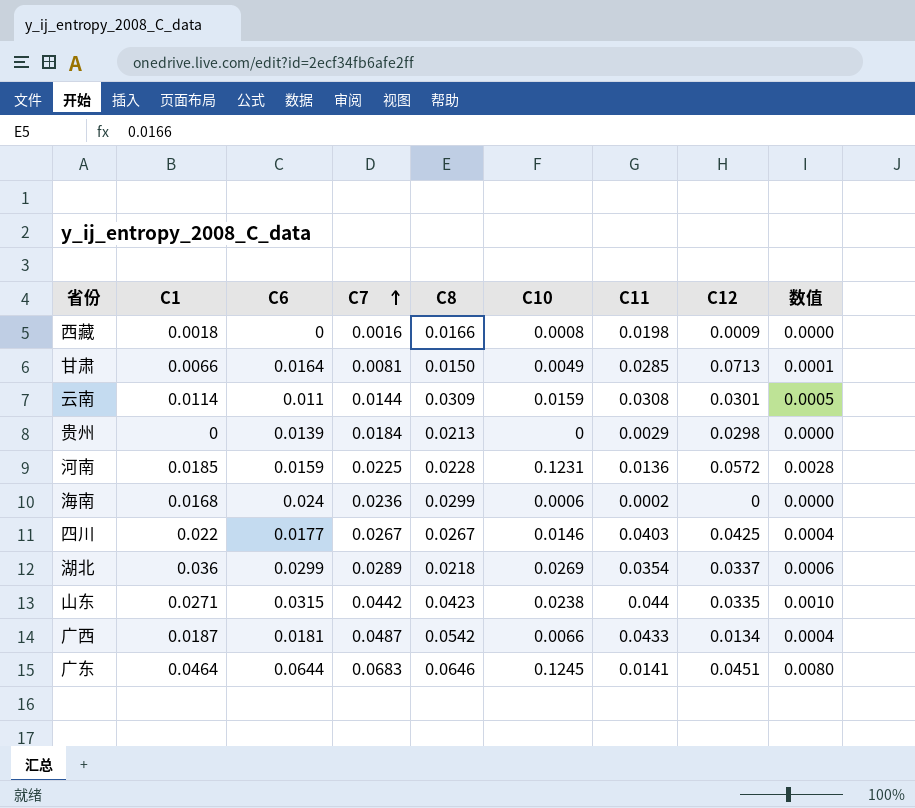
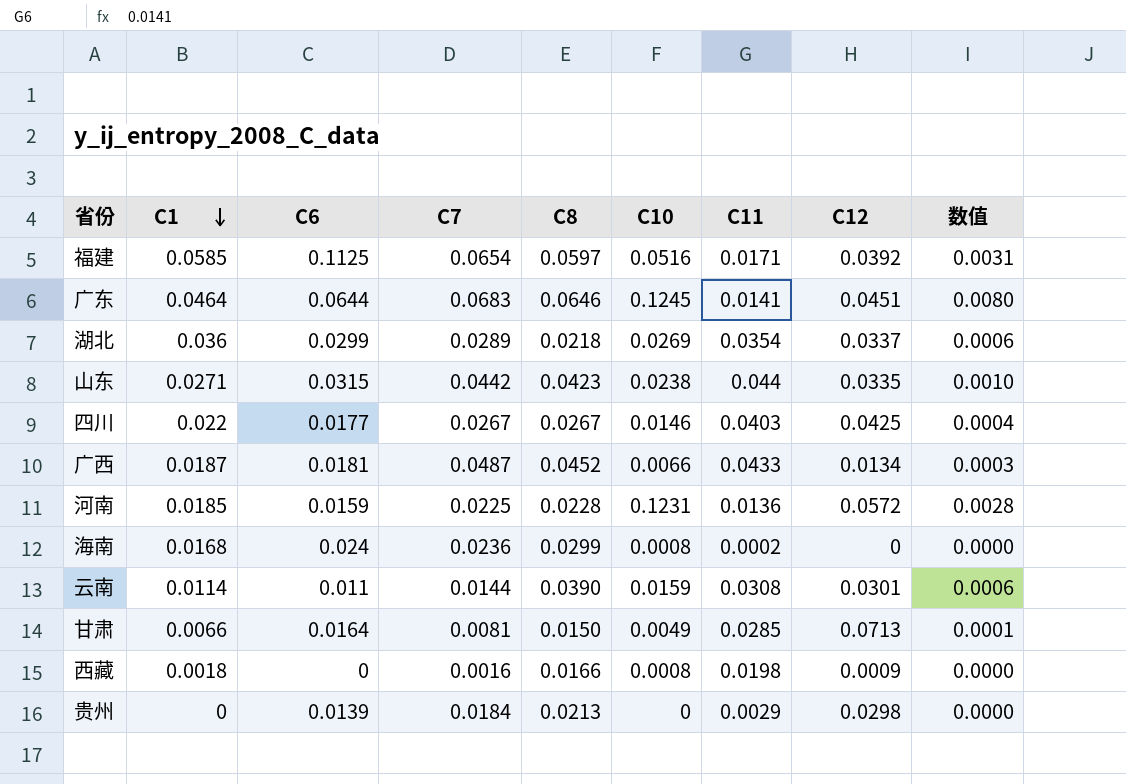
row order: C7 ascending -> C1 descending
row 福建: none -> 0.0585 | 0.1125 | 0.0654 | 0.0597 | 0.0516 | 0.0171 | 0.0392 | 0.0031
广西 | C8: 0.0542 -> 0.0452
广西 | 数值: 0.0004 -> 0.0003
海南 | C10: 0.0006 -> 0.0008
云南 | C8: 0.0309 -> 0.0390
云南 | 数值: 0.0005 -> 0.0006

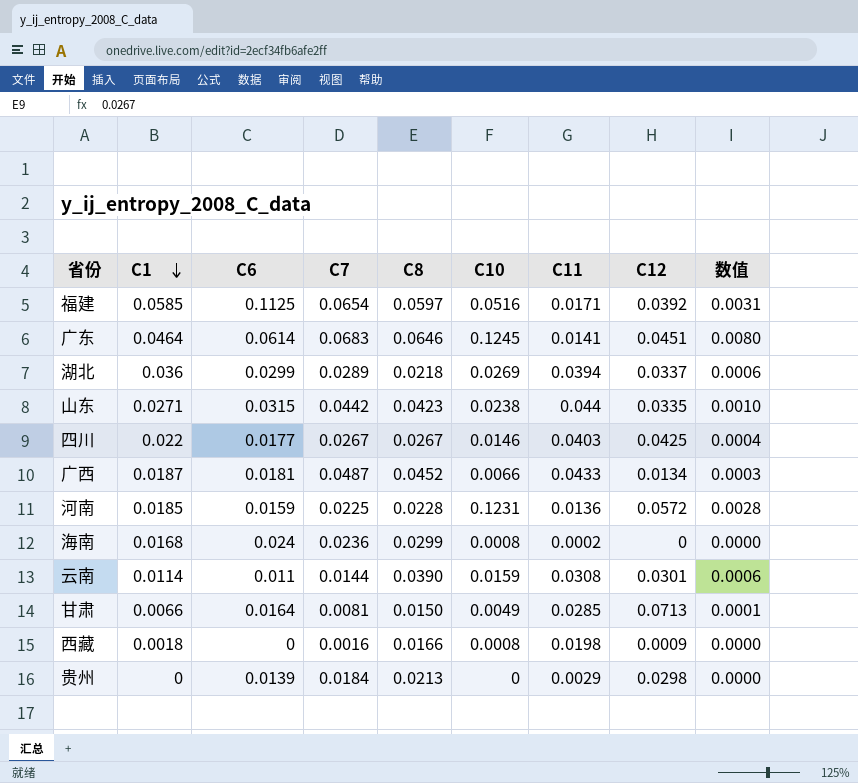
广东 | C6: 0.0644 -> 0.0614
湖北 | C11: 0.0354 -> 0.0394

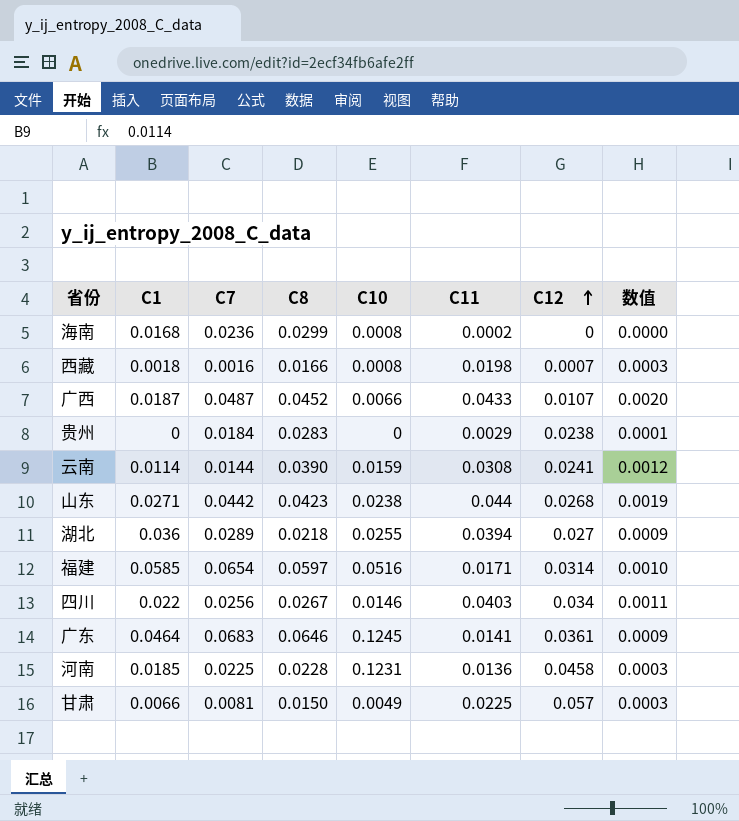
row order: C1 descending -> C12 ascending
column C6 | position: 3 -> none
column 数值 | formula: [C8] * [C10] -> [C8] * [C11]
西藏 | C12: 0.0009 -> 0.0007
广西 | C12: 0.0134 -> 0.0107
贵州 | C8: 0.0213 -> 0.0283
贵州 | C12: 0.0298 -> 0.0238
云南 | C12: 0.0301 -> 0.0241
山东 | C12: 0.0335 -> 0.0268
湖北 | C10: 0.0269 -> 0.0255
湖北 | C12: 0.0337 -> 0.027
福建 | C12: 0.0392 -> 0.0314
四川 | C7: 0.0267 -> 0.0256
四川 | C12: 0.0425 -> 0.034
广东 | C12: 0.0451 -> 0.0361
河南 | C12: 0.0572 -> 0.0458
甘肃 | C11: 0.0285 -> 0.0225
甘肃 | C12: 0.0713 -> 0.057

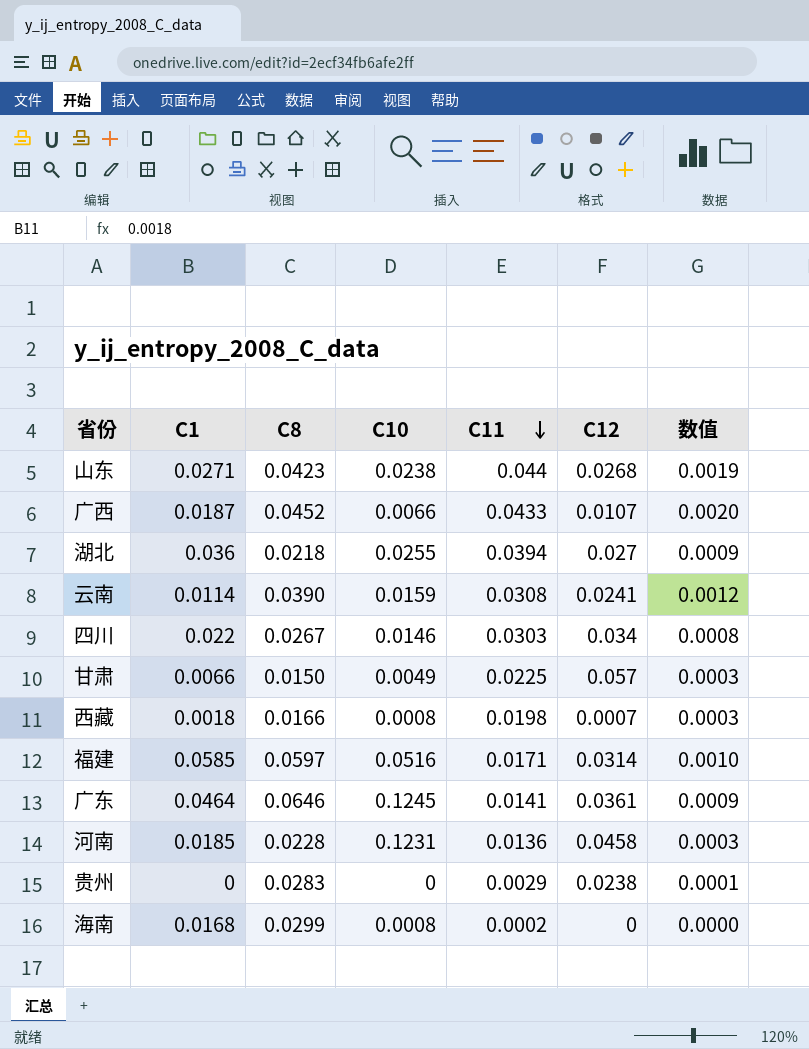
row order: C12 ascending -> C11 descending
column C7 | position: 3 -> none
四川 | C11: 0.0403 -> 0.0303
四川 | 数值: 0.0011 -> 0.0008

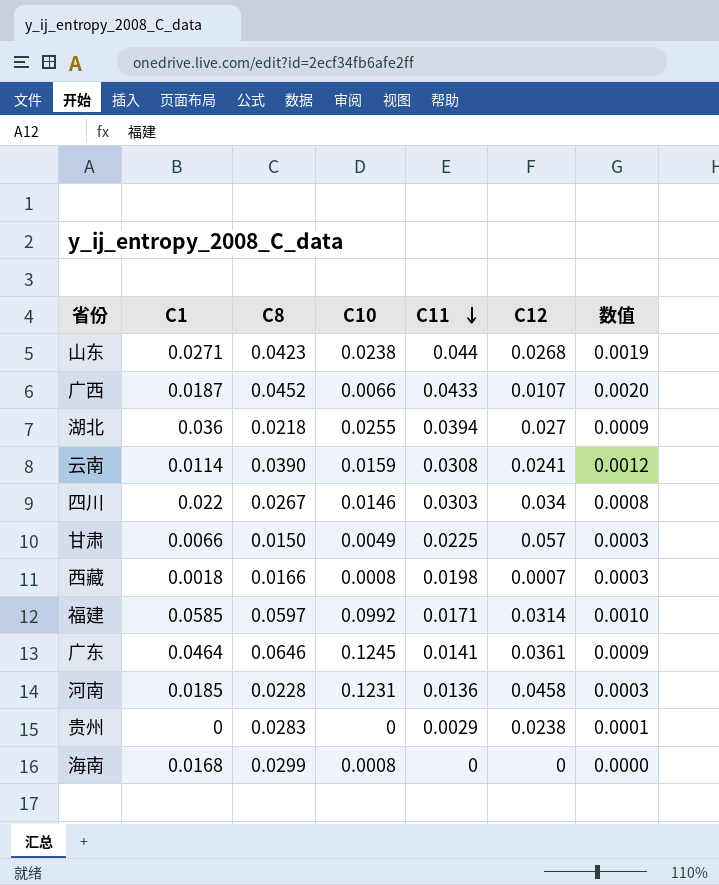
福建 | C10: 0.0516 -> 0.0992
海南 | C11: 0.0002 -> 0

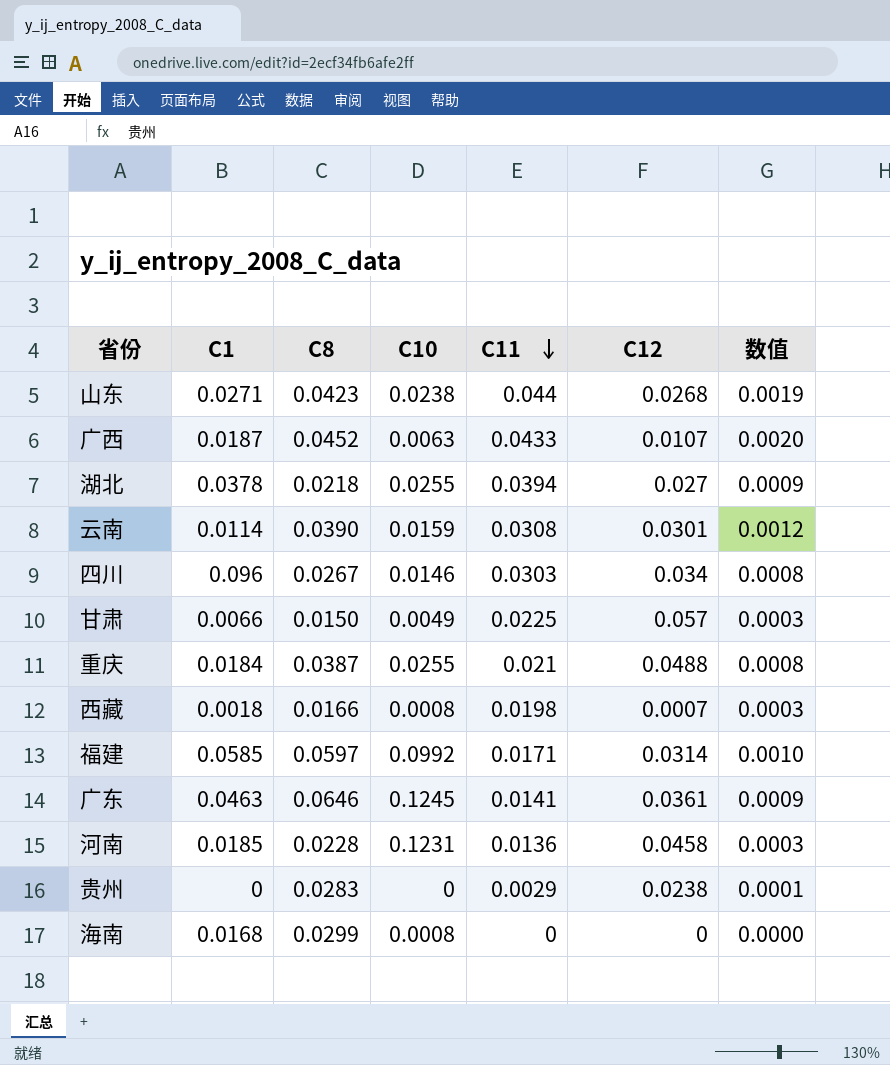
广西 | C10: 0.0066 -> 0.0063
湖北 | C1: 0.036 -> 0.0378
云南 | C12: 0.0241 -> 0.0301
四川 | C1: 0.022 -> 0.096
row 重庆: none -> 0.0184 | 0.0387 | 0.0255 | 0.021 | 0.0488 | 0.0008
广东 | C1: 0.0464 -> 0.0463

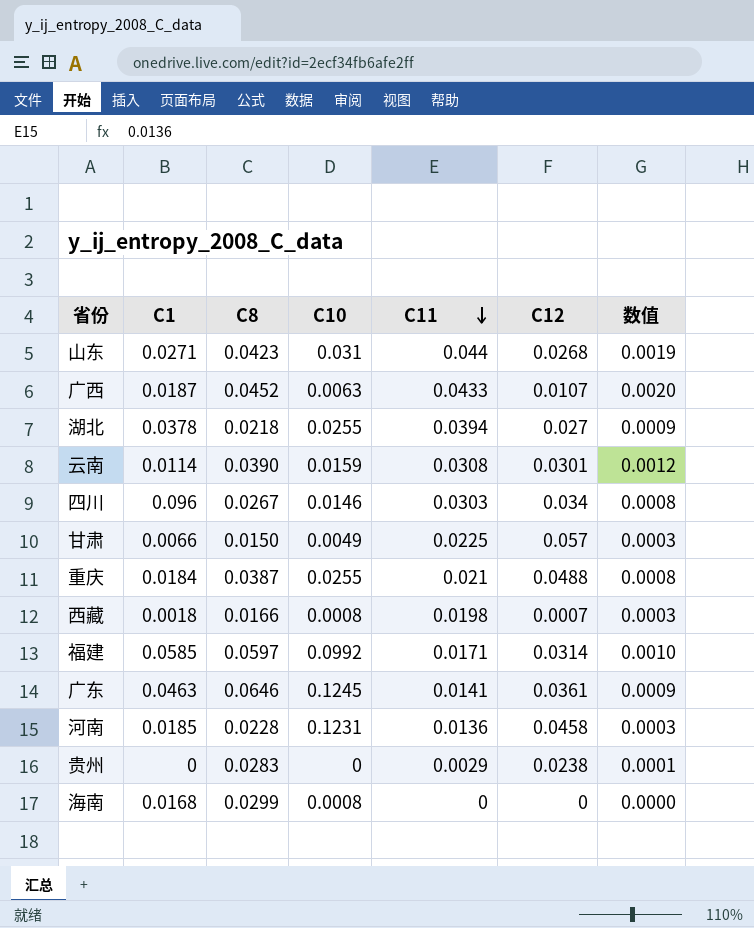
山东 | C10: 0.0238 -> 0.031

